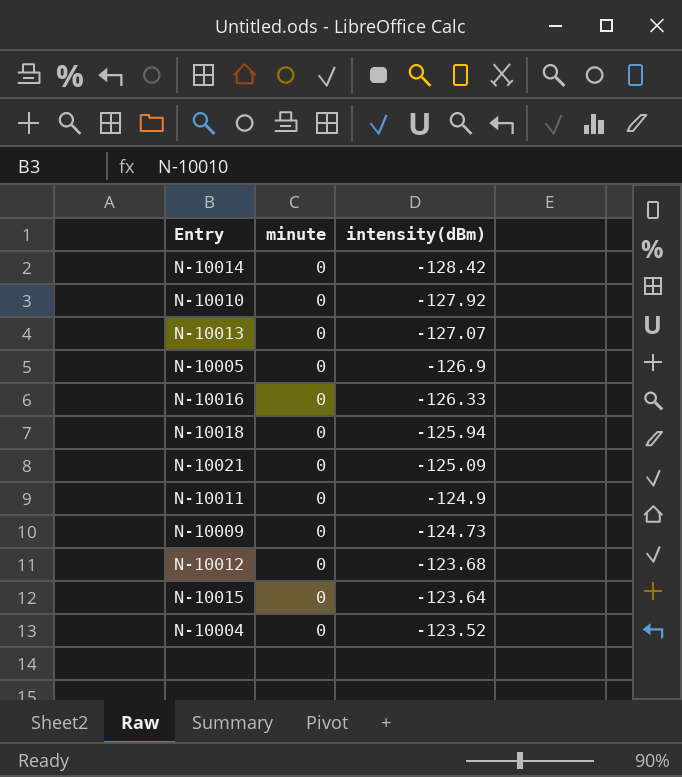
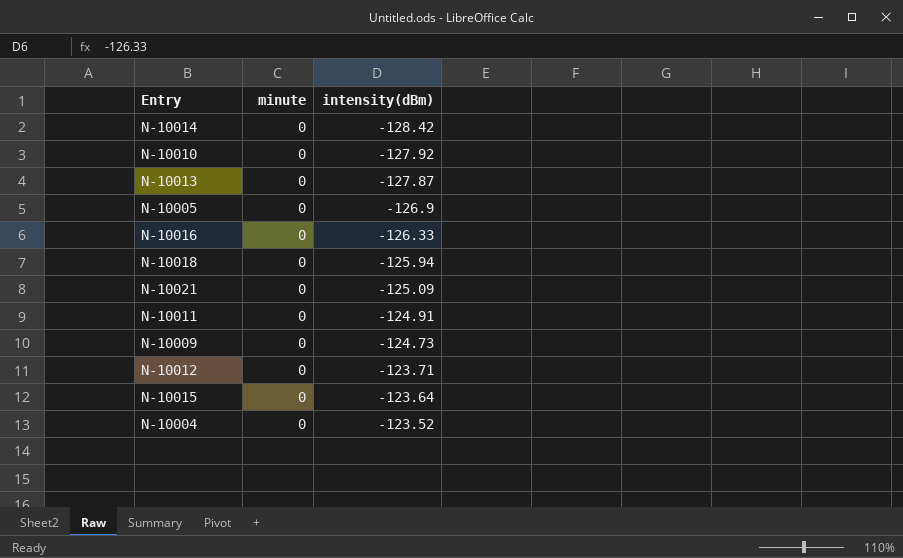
N-10013 | intensity(dBm): -127.07 -> -127.87
N-10011 | intensity(dBm): -124.9 -> -124.91
N-10012 | intensity(dBm): -123.68 -> -123.71

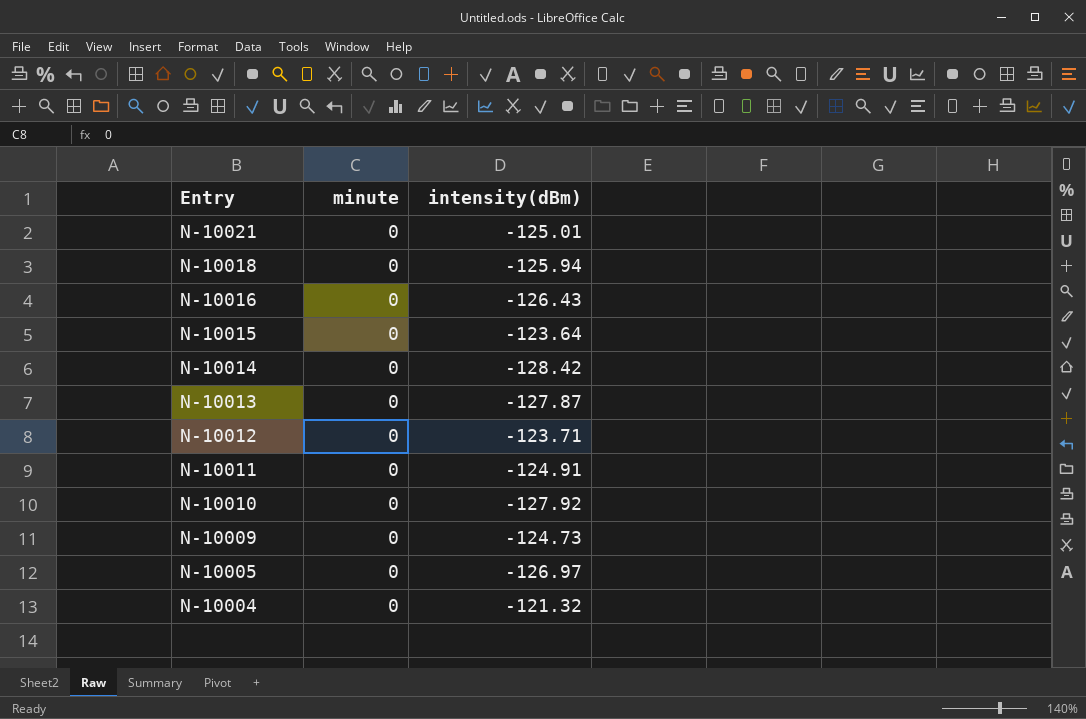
row order: intensity(dBm) ascending -> Entry descending
N-10021 | intensity(dBm): -125.09 -> -125.01
N-10016 | intensity(dBm): -126.33 -> -126.43
N-10005 | intensity(dBm): -126.9 -> -126.97
N-10004 | intensity(dBm): -123.52 -> -121.32

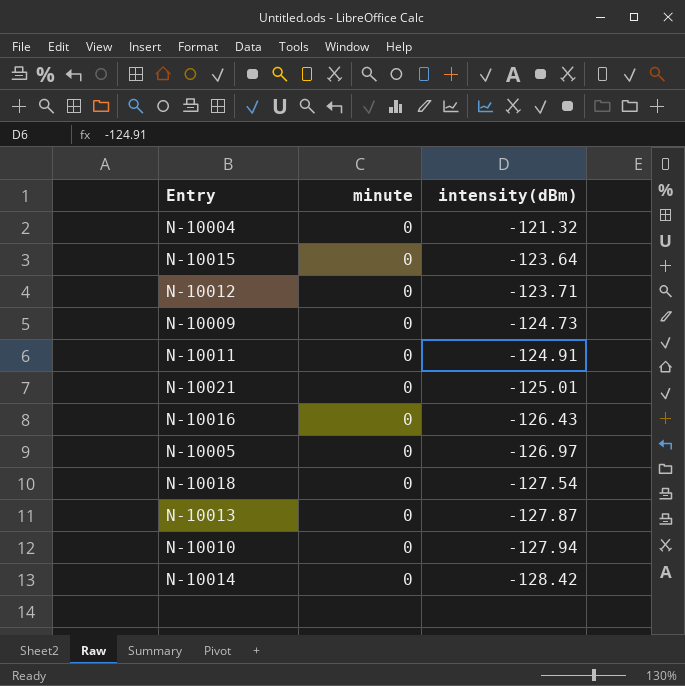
row order: Entry descending -> intensity(dBm) descending
N-10018 | intensity(dBm): -125.94 -> -127.54
N-10010 | intensity(dBm): -127.92 -> -127.94

